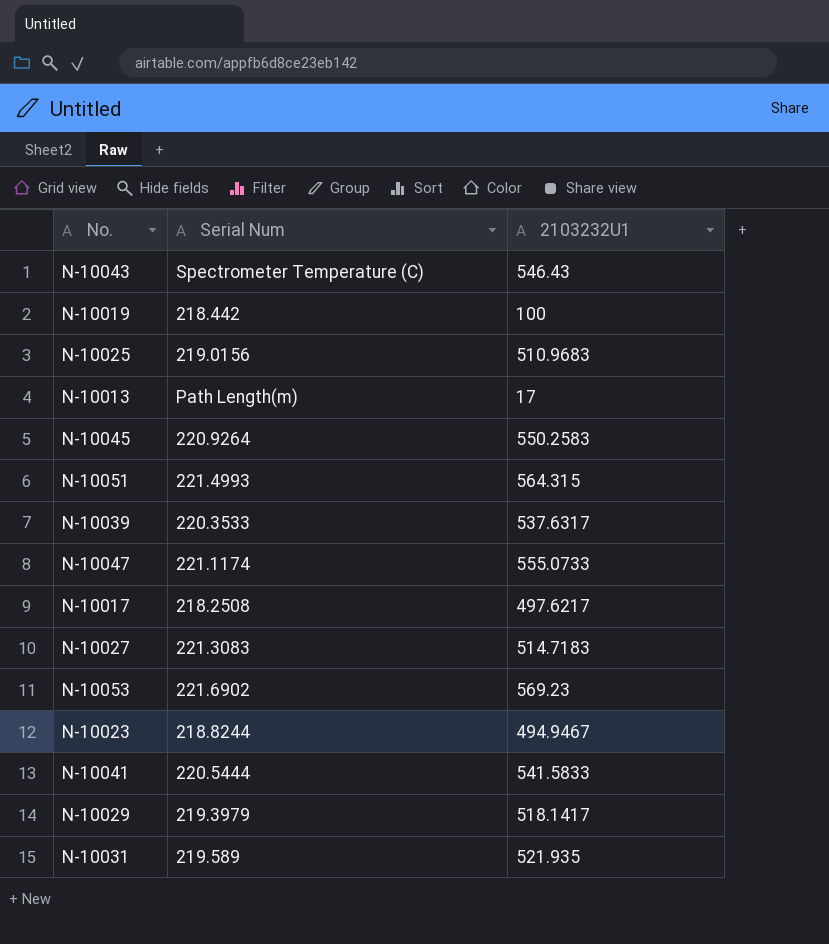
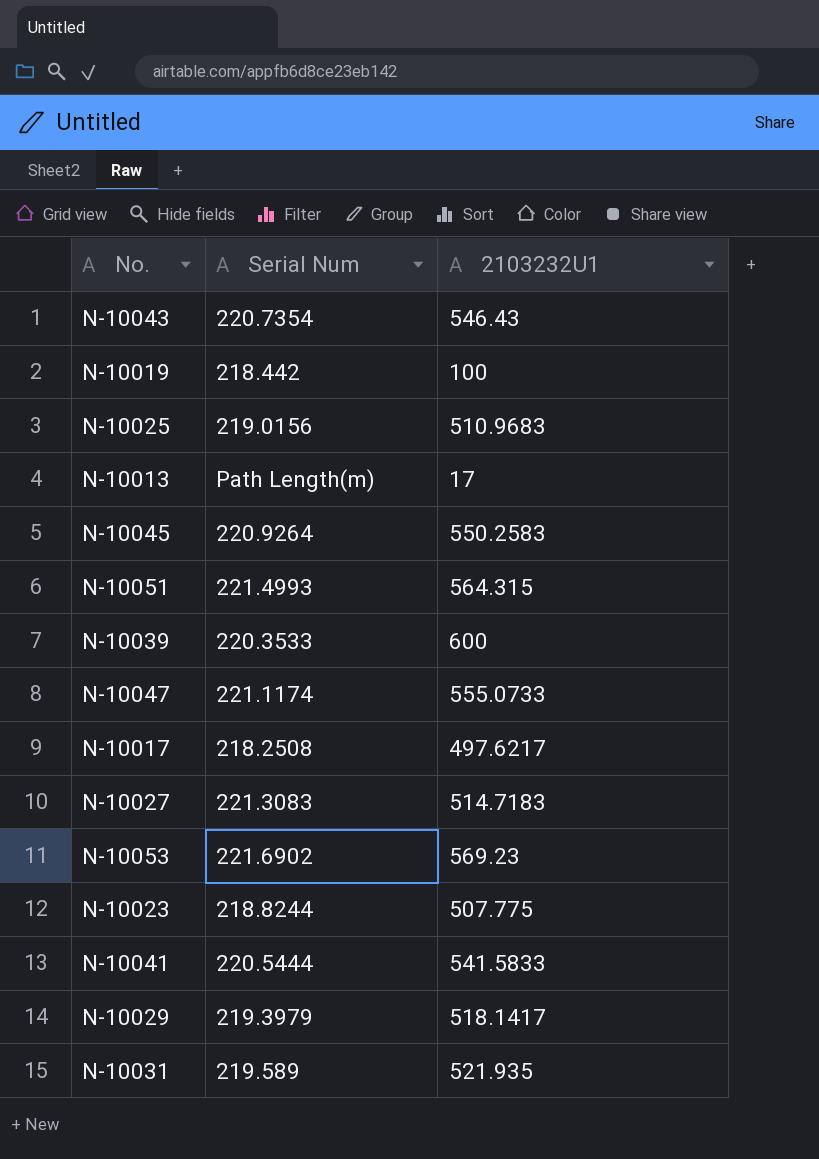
N-10043 | Serial Num: Spectrometer Temperature (C) -> 220.7354
N-10039 | 2103232U1: 537.6317 -> 600
N-10023 | 2103232U1: 494.9467 -> 507.775

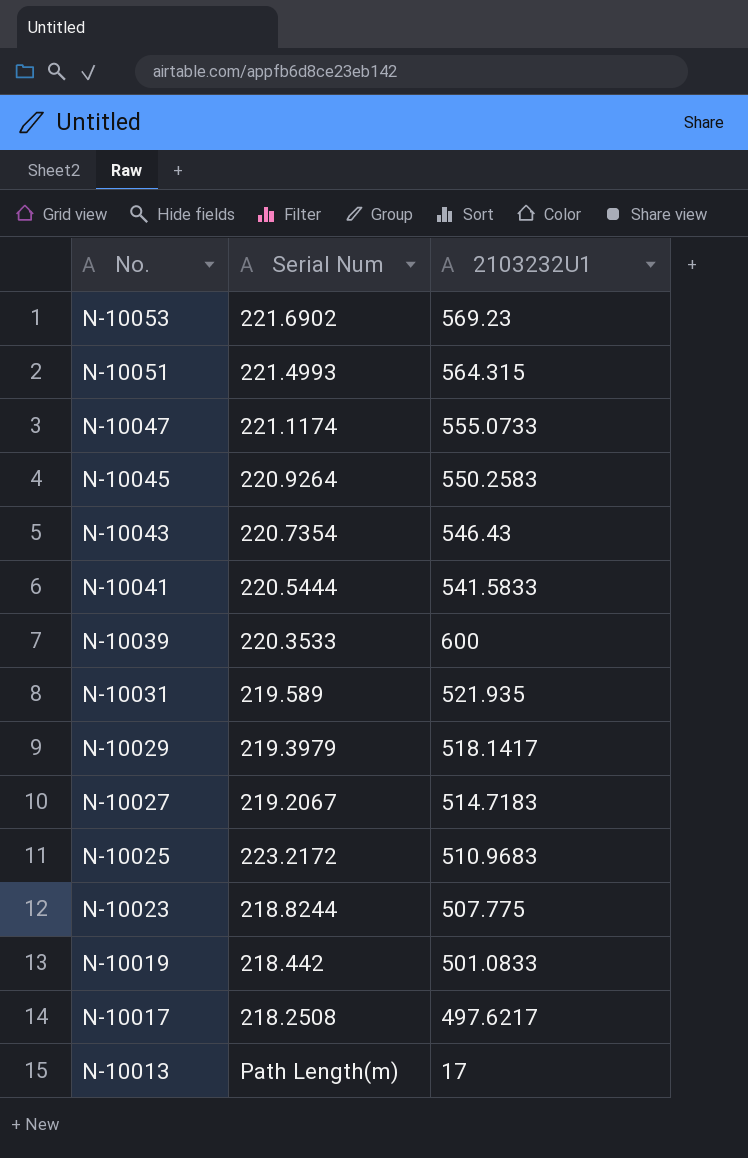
row order: none -> No. descending
N-10027 | Serial Num: 221.3083 -> 219.2067
N-10025 | Serial Num: 219.0156 -> 223.2172
N-10019 | 2103232U1: 100 -> 501.0833

